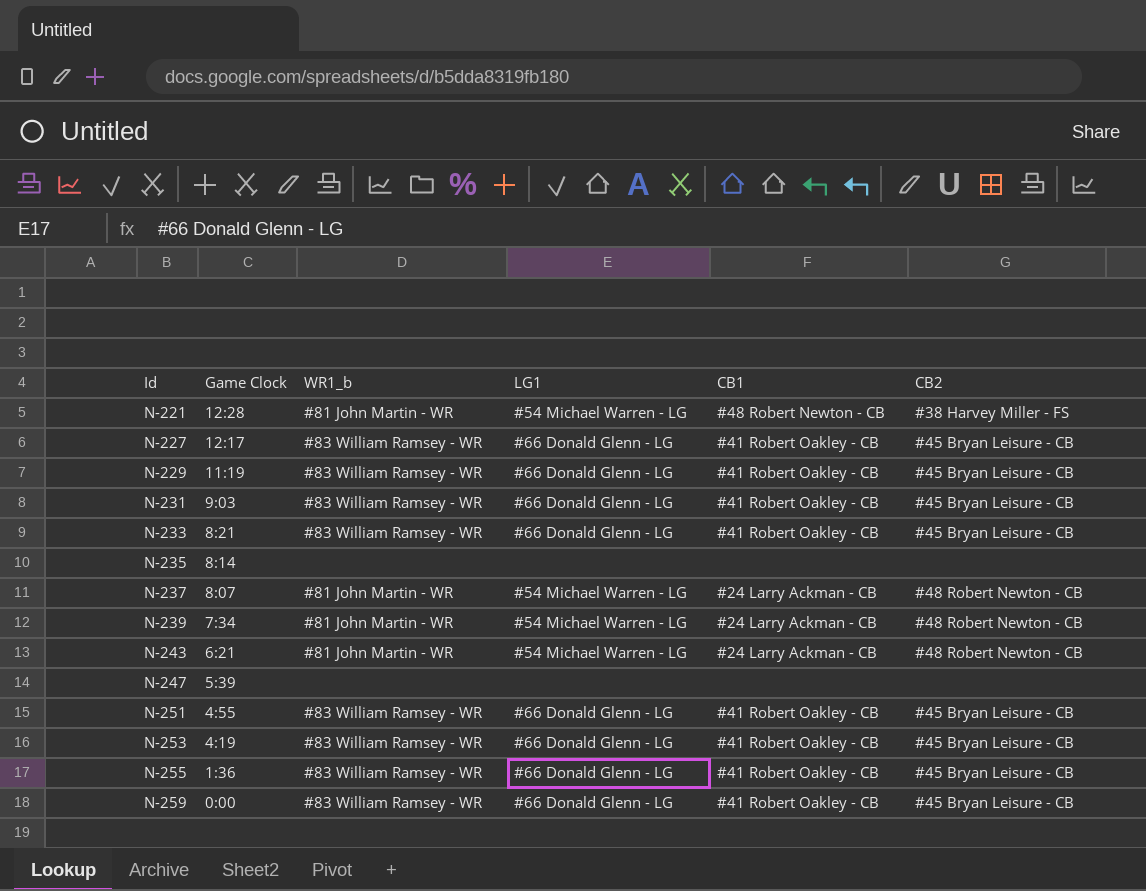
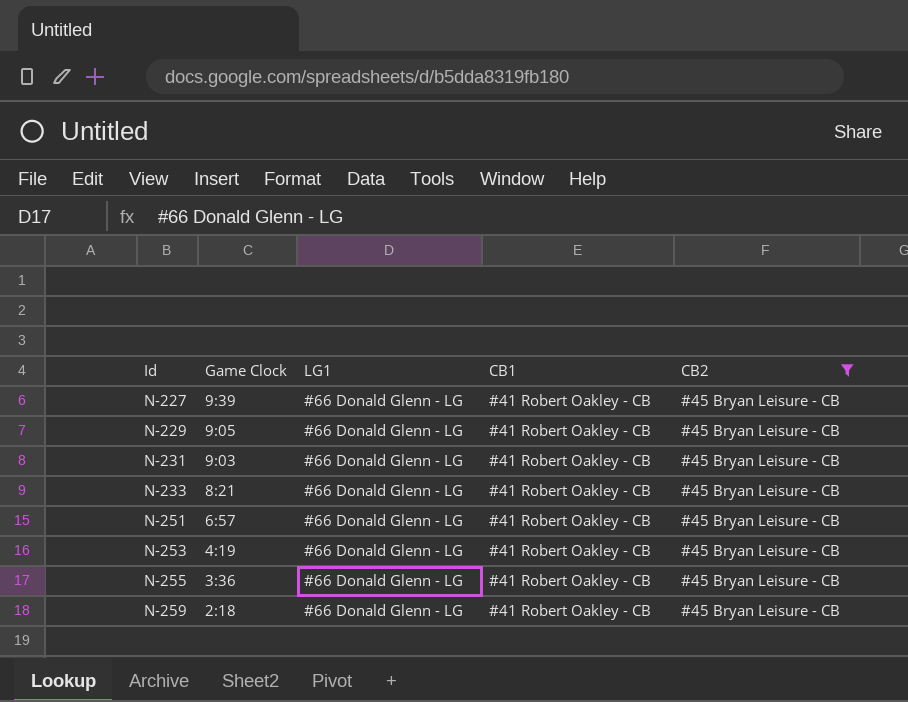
filter: none -> CB2 = #45 Bryan Leisure - CB
column WR1_b | position: 3 -> none
N-227 | Game Clock: 12:17 -> 9:39
N-229 | Game Clock: 11:19 -> 9:05
N-251 | Game Clock: 4:55 -> 6:57
N-255 | Game Clock: 1:36 -> 3:36
N-259 | Game Clock: 0:00 -> 2:18

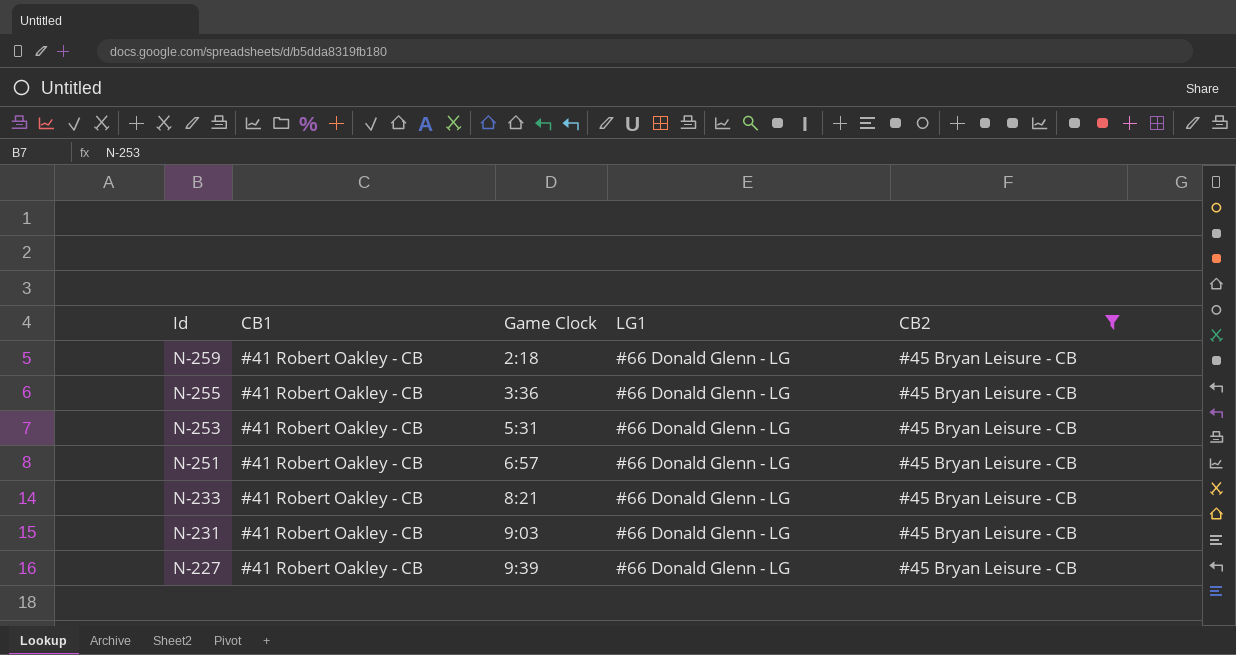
row order: Id ascending -> Id descending
column CB1 | position: 4 -> 2
row N-229: 9:05 | #66 Donald Glenn - LG | #41 Robert Oakley - CB | #45 Bryan Leisure - CB -> none
N-253 | Game Clock: 4:19 -> 5:31

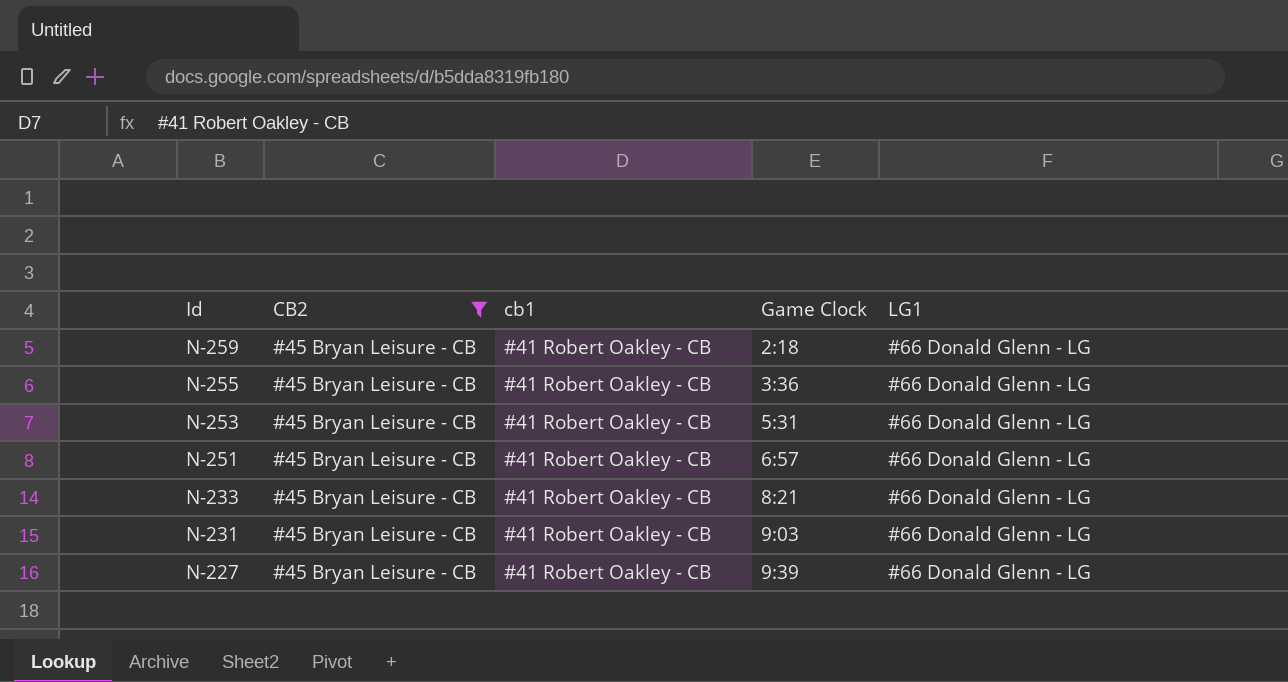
column CB2 | position: 5 -> 2
column name: CB1 -> cb1

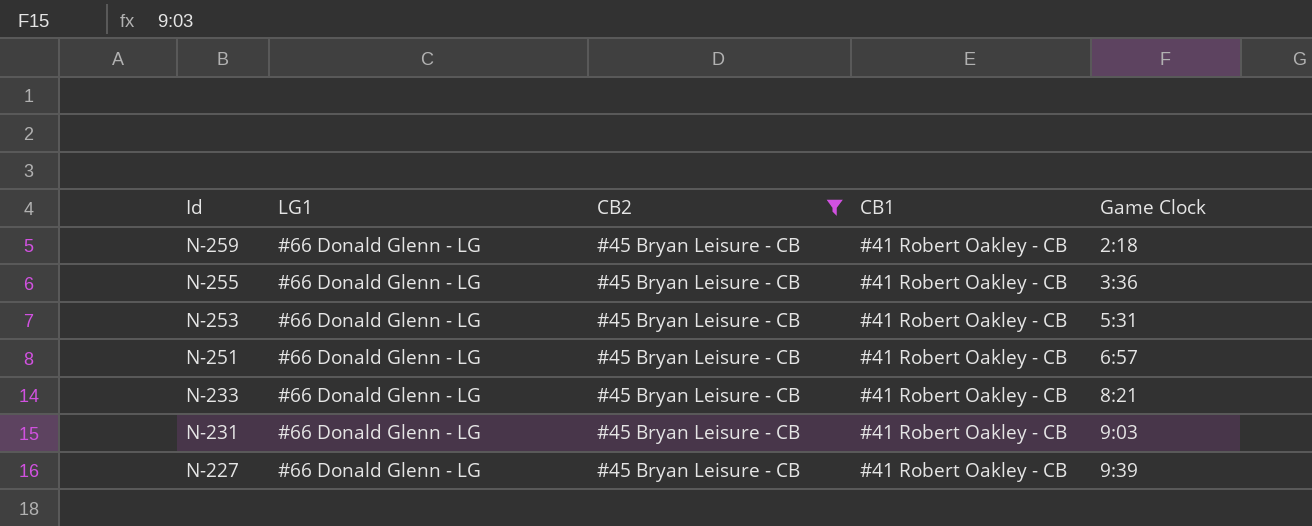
column LG1 | position: 5 -> 2
column name: cb1 -> CB1

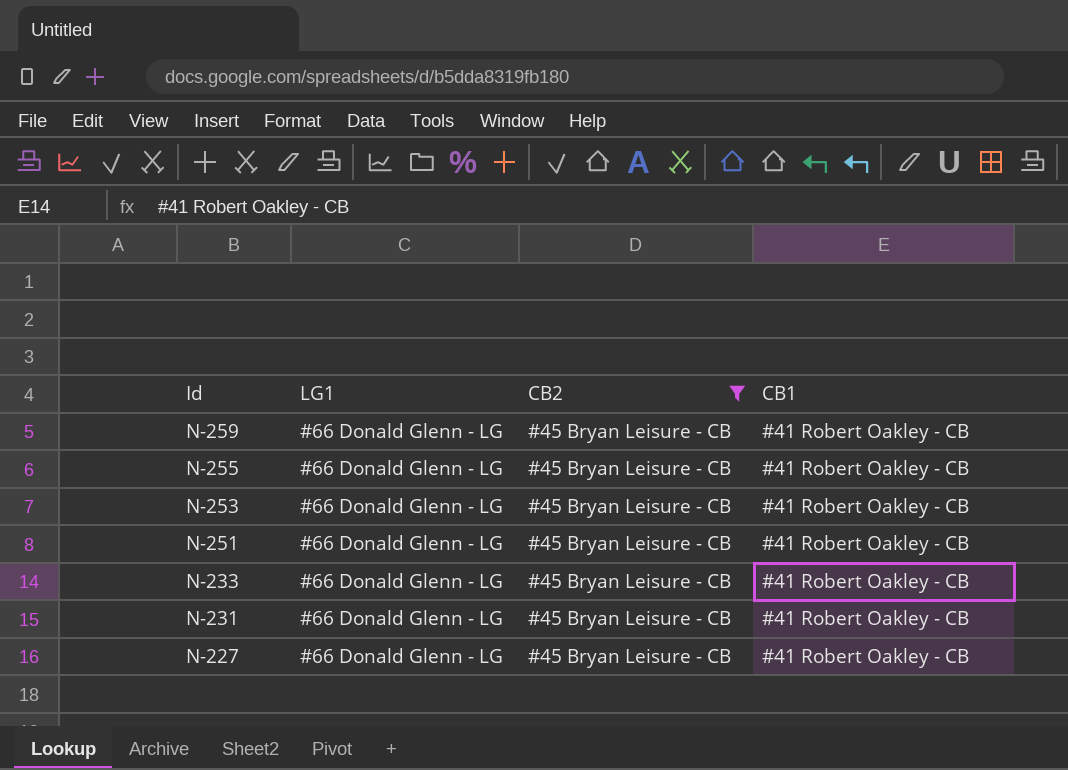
column Game Clock | position: 5 -> none

